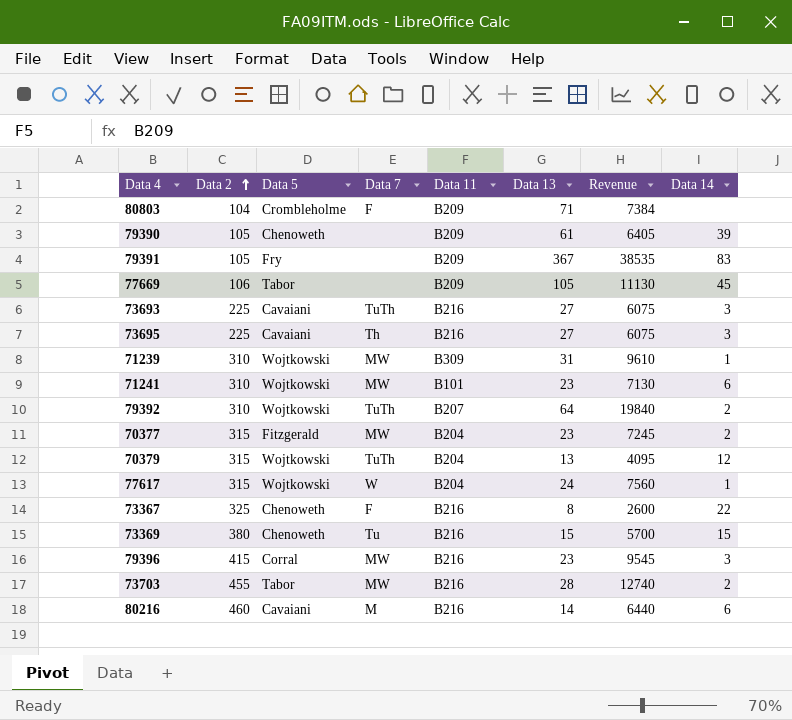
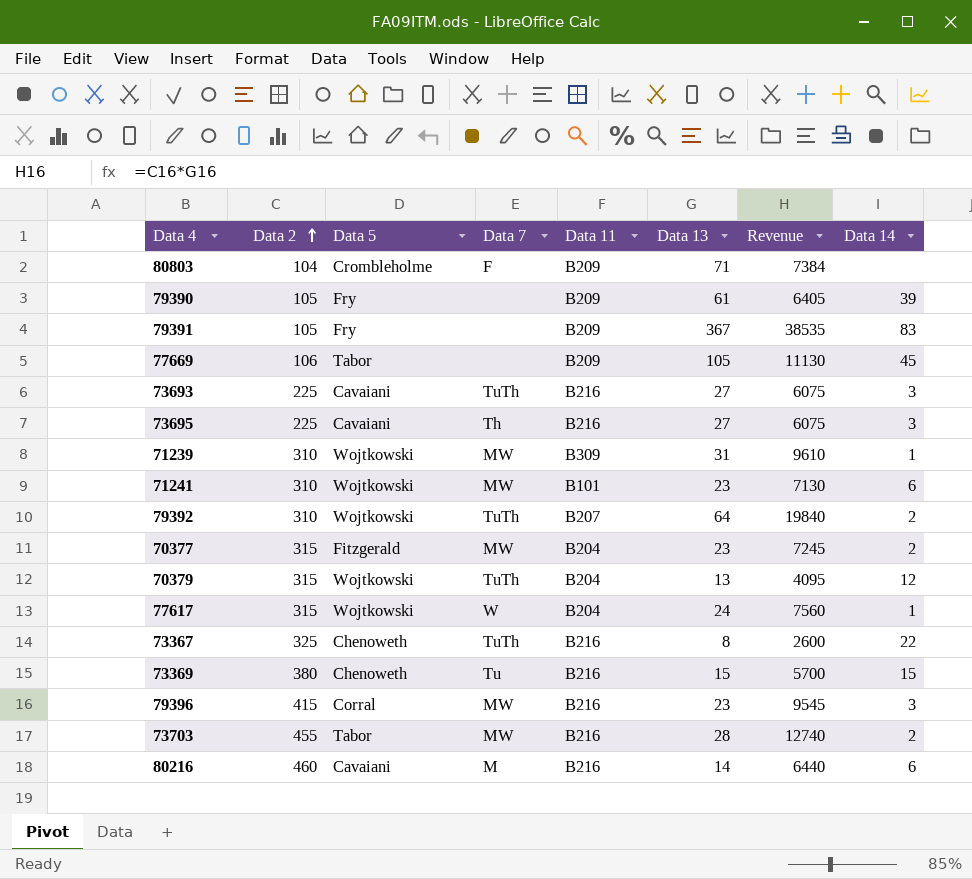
79390 | Data 5: Chenoweth -> Fry
73367 | Data 7: F -> TuTh

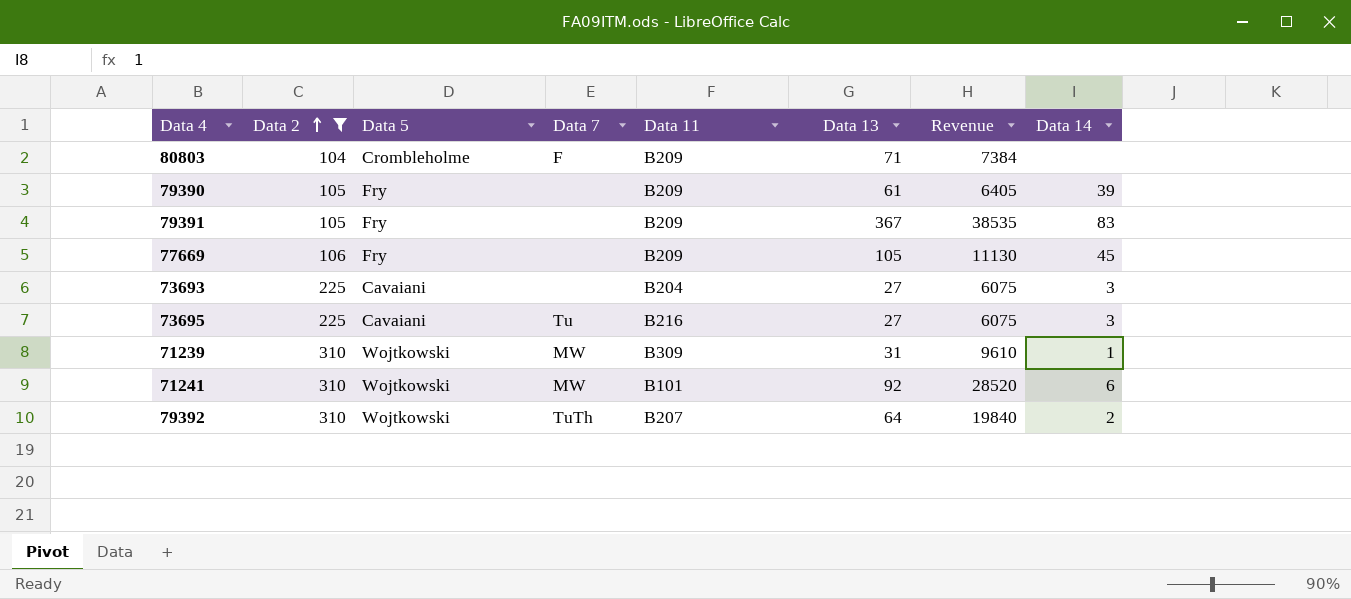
filter: none -> Data 2 <= 310
77669 | Data 5: Tabor -> Fry
73693 | Data 7: TuTh -> none
73693 | Data 11: B216 -> B204
73695 | Data 7: Th -> Tu
71241 | Data 13: 23 -> 92
71241 | Revenue: 7130 -> 28520

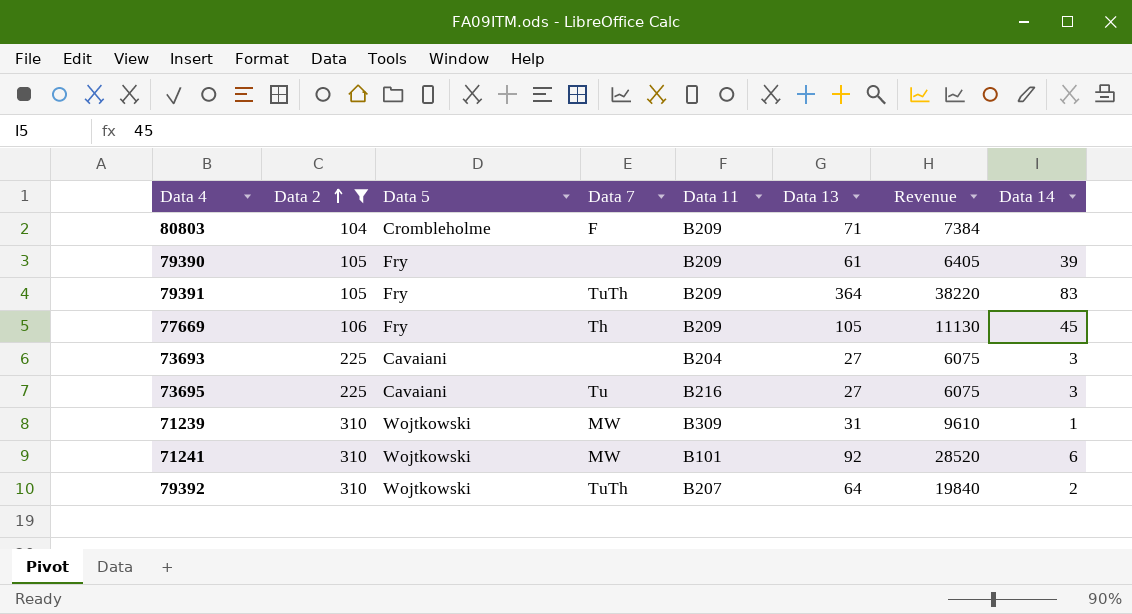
79391 | Data 7: none -> TuTh
79391 | Data 13: 367 -> 364
79391 | Revenue: 38535 -> 38220
77669 | Data 7: none -> Th

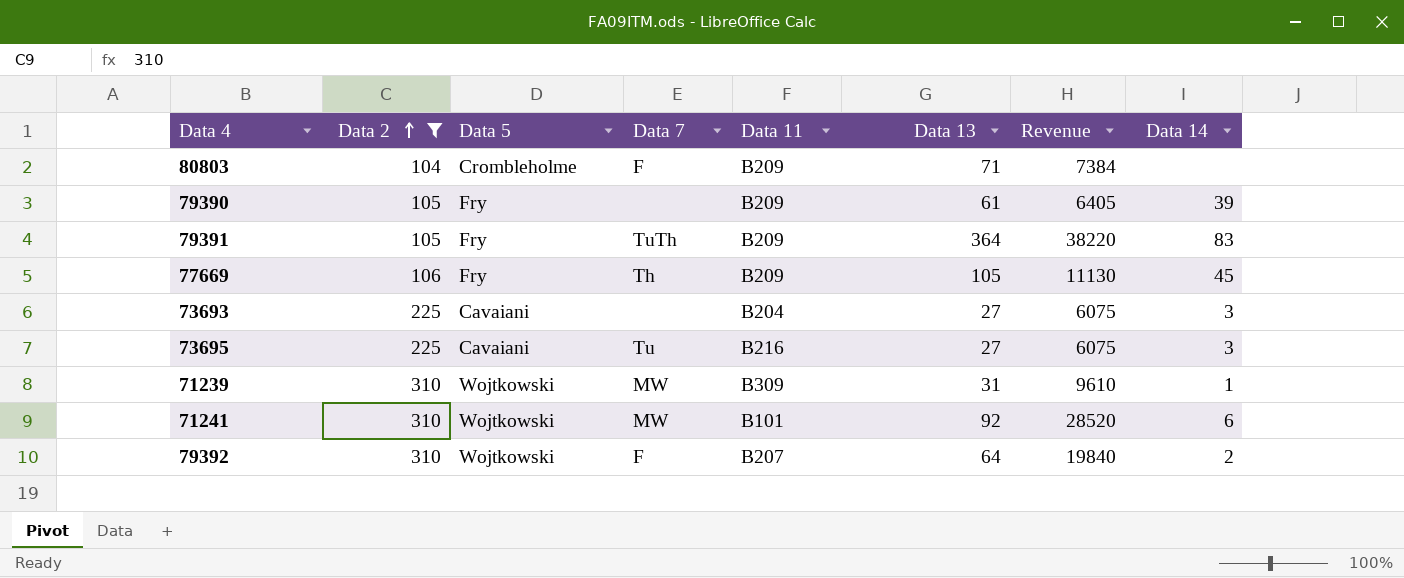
79392 | Data 7: TuTh -> F

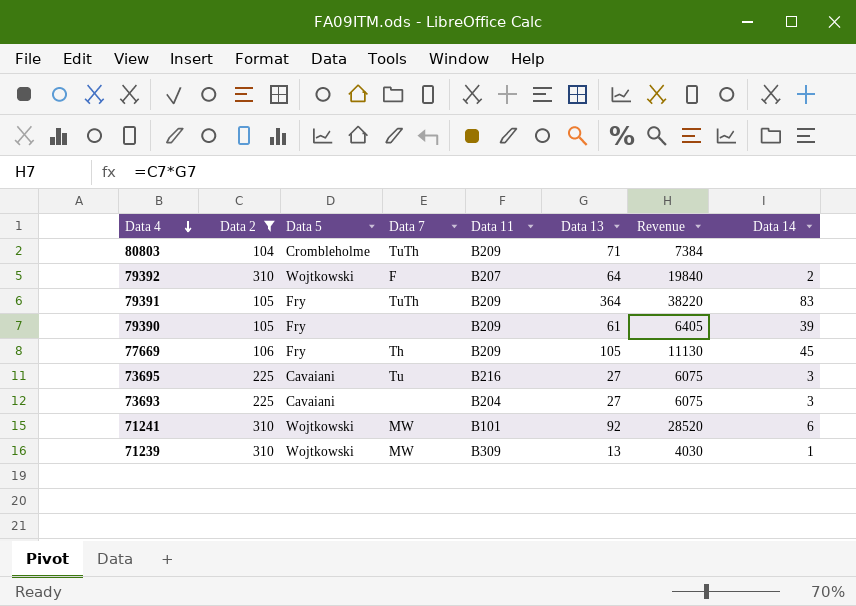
row order: Data 2 ascending -> Data 4 descending
80803 | Data 7: F -> TuTh
71239 | Data 13: 31 -> 13
71239 | Revenue: 9610 -> 4030

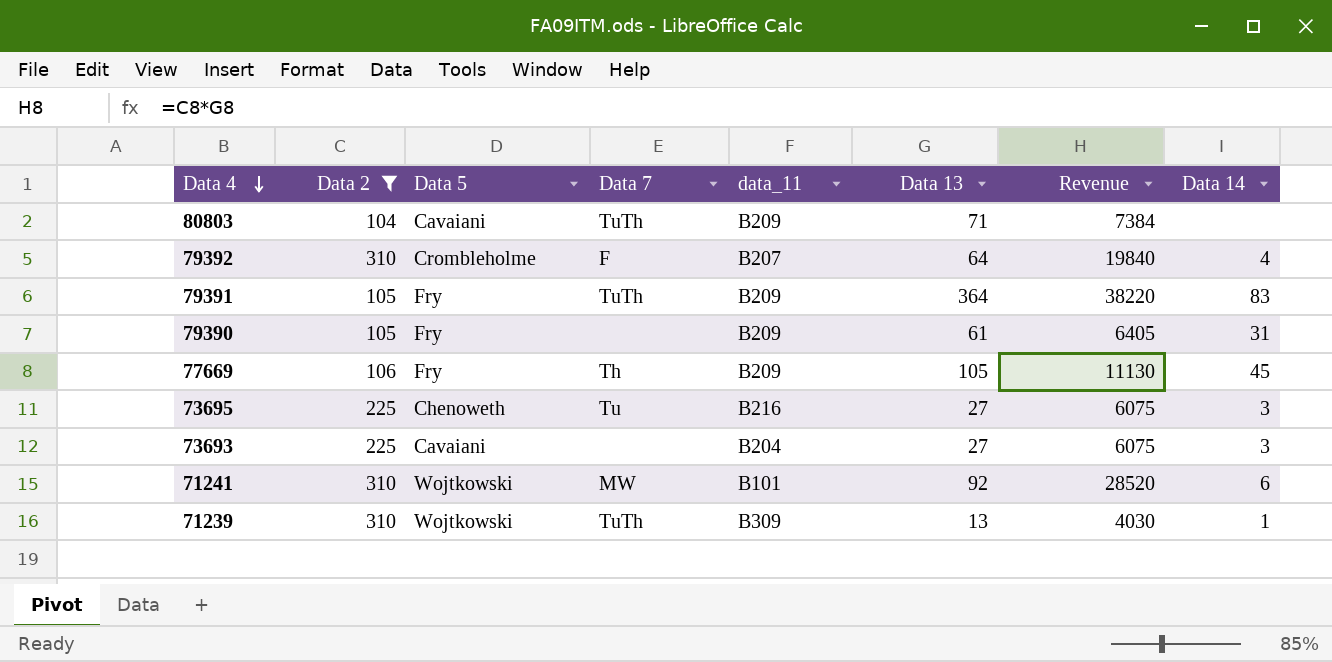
column name: Data 11 -> data_11
80803 | Data 5: Crombleholme -> Cavaiani
79392 | Data 5: Wojtkowski -> Crombleholme
79392 | Data 14: 2 -> 4
79390 | Data 14: 39 -> 31
73695 | Data 5: Cavaiani -> Chenoweth
71239 | Data 7: MW -> TuTh

